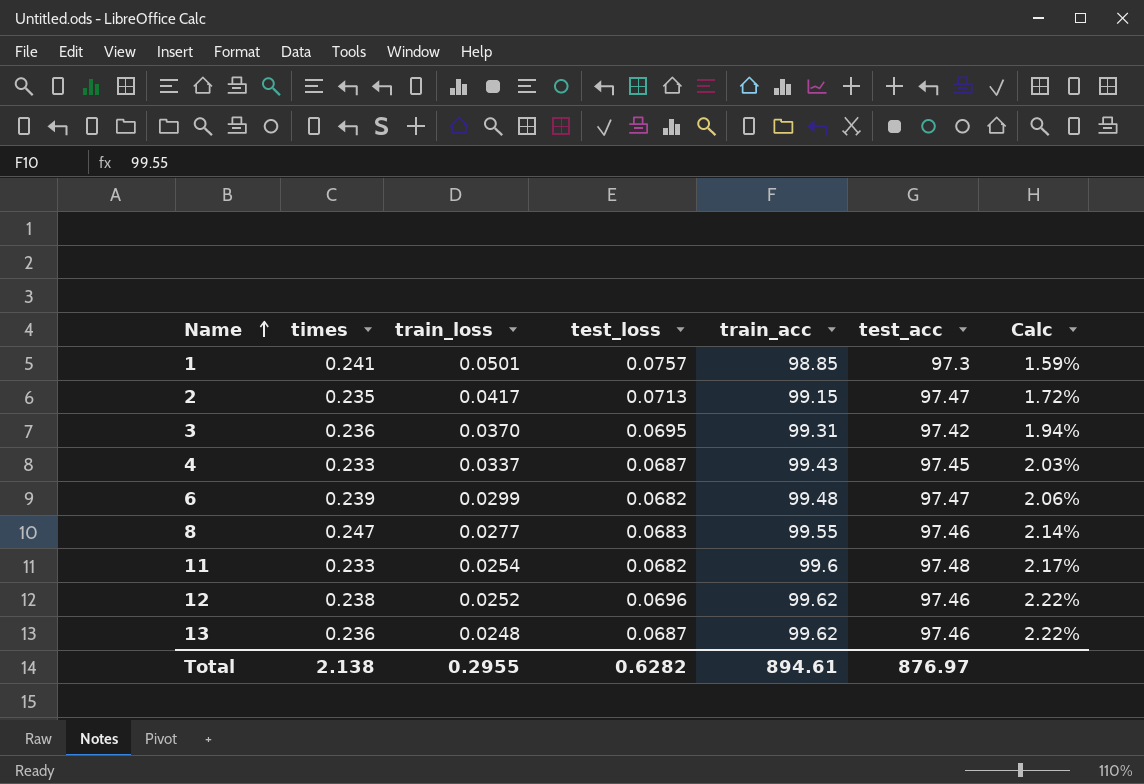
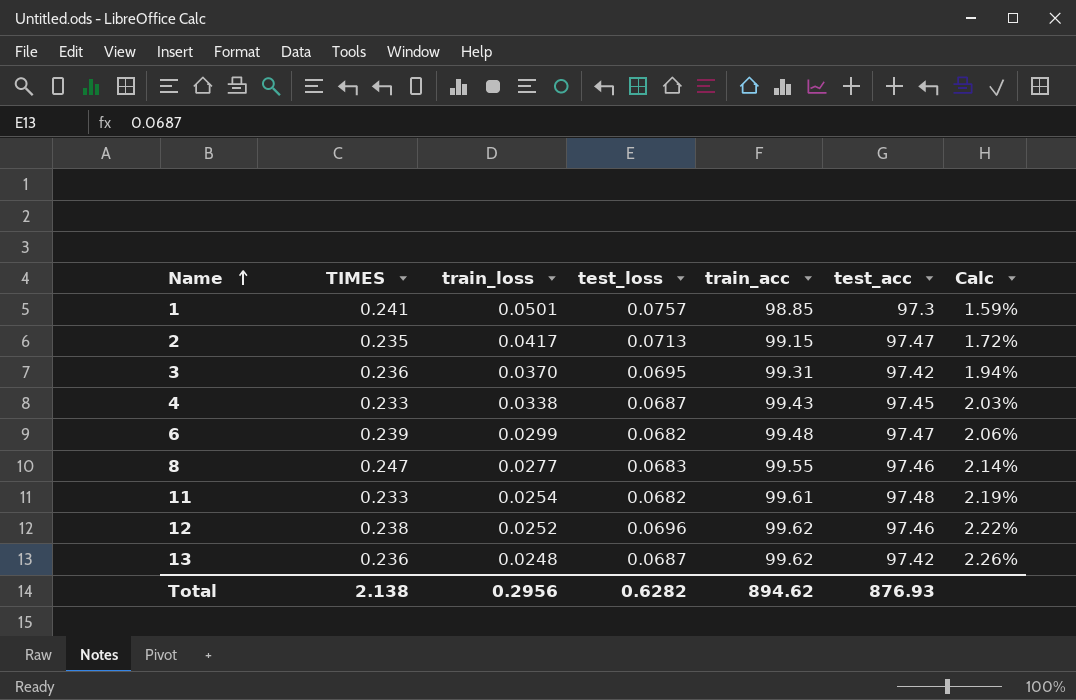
column name: times -> TIMES
4 | train_loss: 0.0337 -> 0.0338
11 | train_acc: 99.6 -> 99.61
11 | Calc: 2.17% -> 2.19%
13 | test_acc: 97.46 -> 97.42
13 | Calc: 2.22% -> 2.26%
Total | train_loss: 0.2955 -> 0.2956
Total | train_acc: 894.61 -> 894.62
Total | test_acc: 876.97 -> 876.93

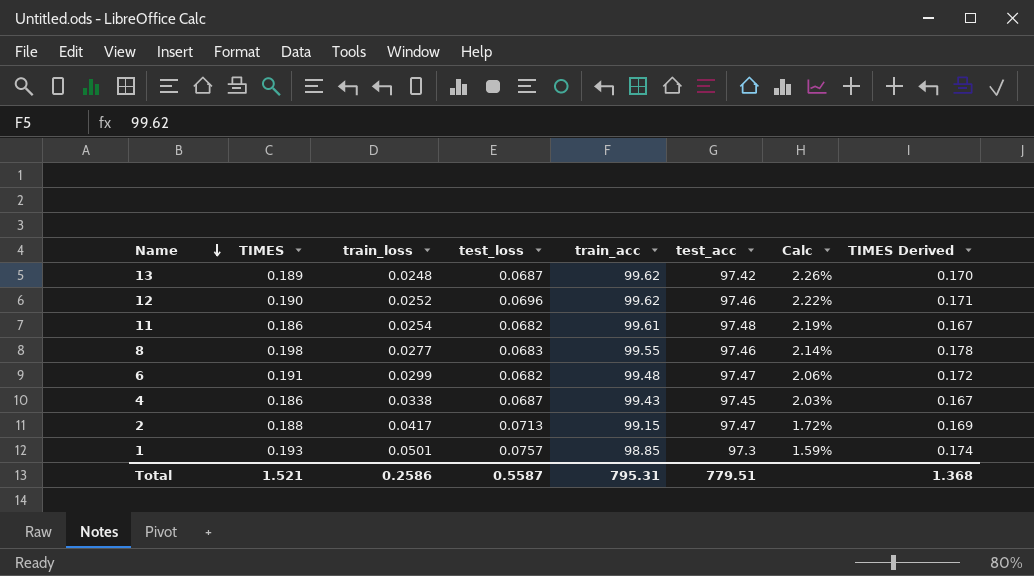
row order: Name ascending -> Name descending
column TIMES Derived | formula: none -> [TIMES] * 0.9
row 3: 0.236 | 0.0370 | 0.0695 | 99.31 | 97.42 | 1.94% -> none
13 | TIMES: 0.236 -> 0.189
12 | TIMES: 0.238 -> 0.190
11 | TIMES: 0.233 -> 0.186
8 | TIMES: 0.247 -> 0.198
6 | TIMES: 0.239 -> 0.191
4 | TIMES: 0.233 -> 0.186
2 | TIMES: 0.235 -> 0.188
1 | TIMES: 0.241 -> 0.193
Total | TIMES: 2.138 -> 1.521
Total | train_loss: 0.2956 -> 0.2586
Total | test_loss: 0.6282 -> 0.5587
Total | train_acc: 894.62 -> 795.31
Total | test_acc: 876.93 -> 779.51

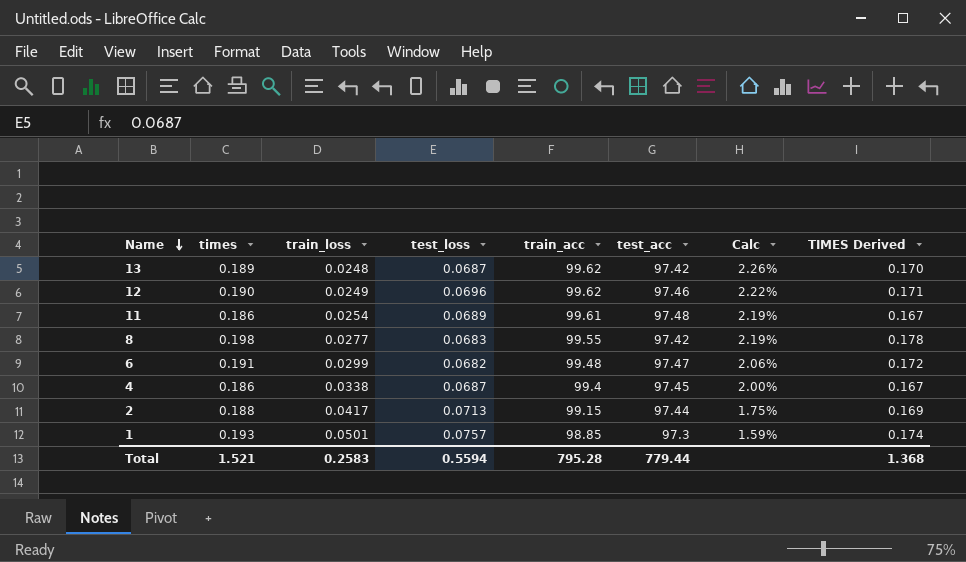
column name: TIMES -> times
12 | train_loss: 0.0252 -> 0.0249
11 | test_loss: 0.0682 -> 0.0689
8 | test_acc: 97.46 -> 97.42
8 | Calc: 2.14% -> 2.19%
4 | train_acc: 99.43 -> 99.4
4 | Calc: 2.03% -> 2.00%
2 | test_acc: 97.47 -> 97.44
2 | Calc: 1.72% -> 1.75%
Total | train_loss: 0.2586 -> 0.2583
Total | test_loss: 0.5587 -> 0.5594
Total | train_acc: 795.31 -> 795.28
Total | test_acc: 779.51 -> 779.44

